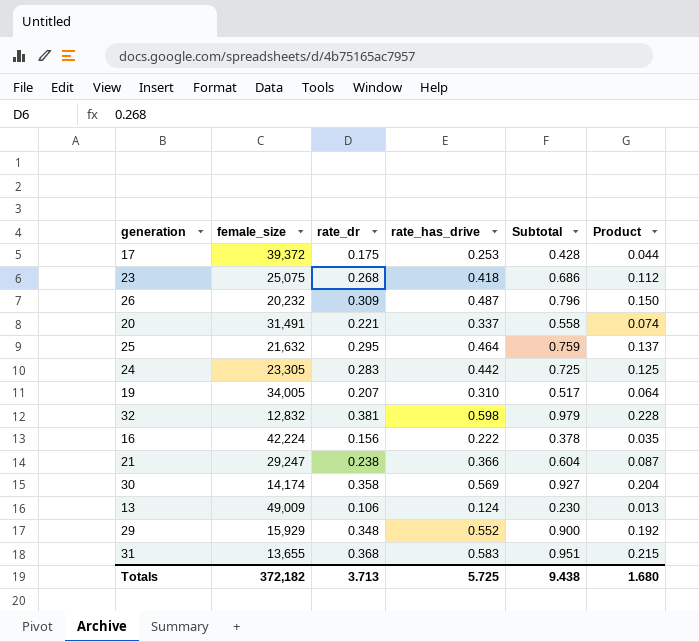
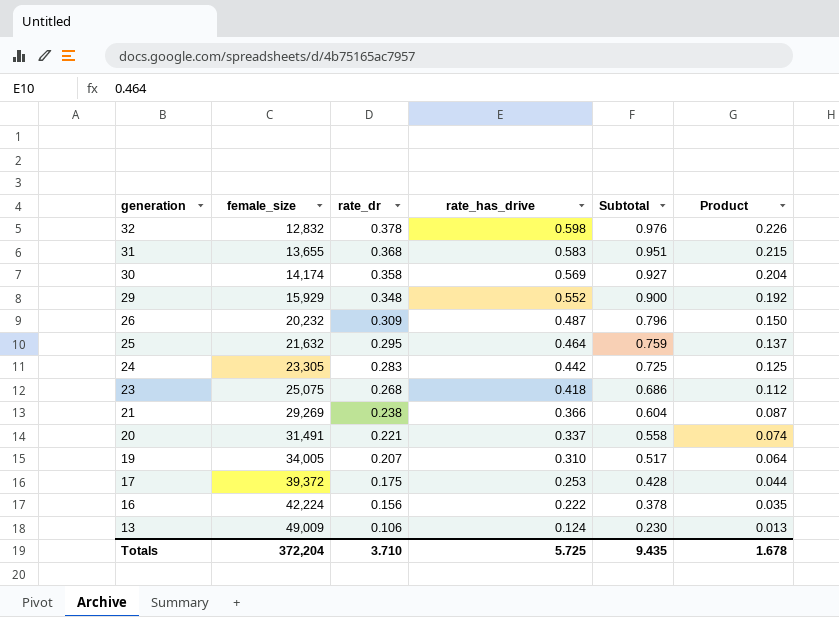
row order: none -> generation descending
32 | rate_dr: 0.381 -> 0.378
32 | Subtotal: 0.979 -> 0.976
32 | Product: 0.228 -> 0.226
21 | female_size: 29,247 -> 29,269
Totals | female_size: 372,182 -> 372,204
Totals | rate_dr: 3.713 -> 3.710
Totals | Subtotal: 9.438 -> 9.435
Totals | Product: 1.680 -> 1.678

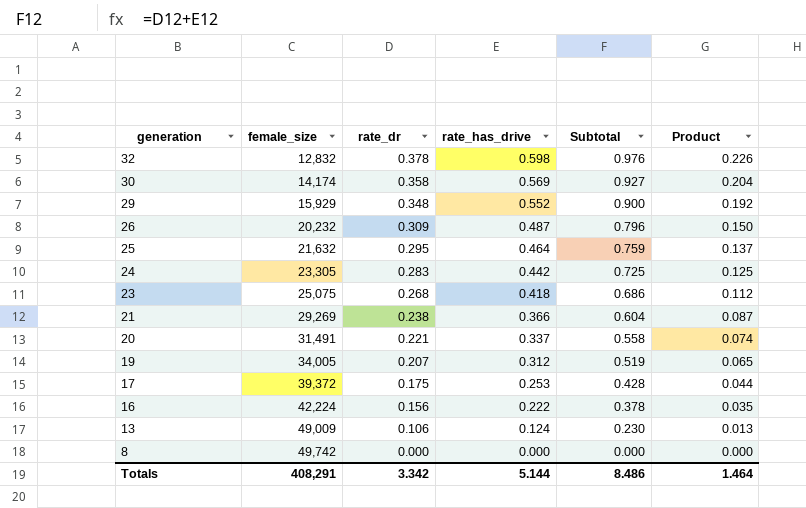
row 31: 13,655 | 0.368 | 0.583 | 0.951 | 0.215 -> none
19 | rate_has_drive: 0.310 -> 0.312
19 | Subtotal: 0.517 -> 0.519
19 | Product: 0.064 -> 0.065
row 8: none -> 49,742 | 0.000 | 0.000 | 0.000 | 0.000
Totals | female_size: 372,204 -> 408,291
Totals | rate_dr: 3.710 -> 3.342
Totals | rate_has_drive: 5.725 -> 5.144
Totals | Subtotal: 9.435 -> 8.486
Totals | Product: 1.678 -> 1.464

